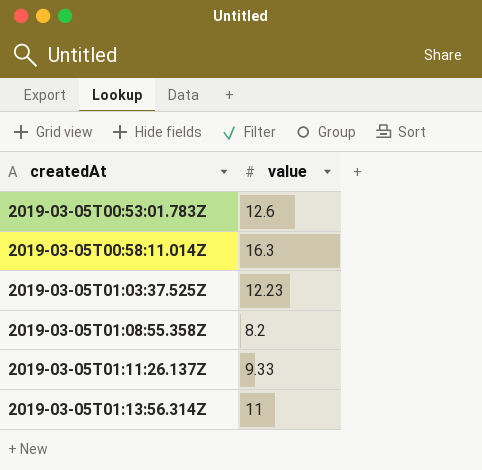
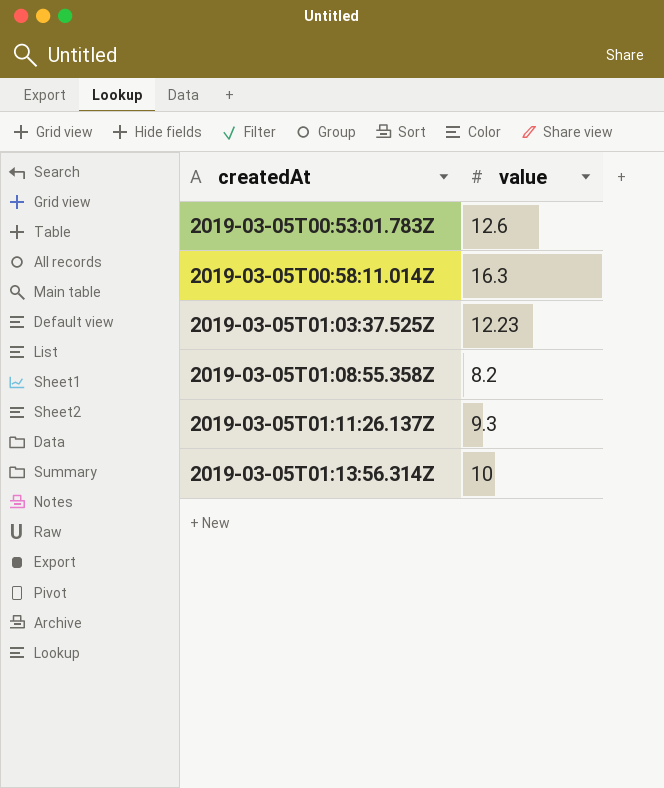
2019-03-05T01:11:26.137Z | value: 9.33 -> 9.3
2019-03-05T01:13:56.314Z | value: 11 -> 10

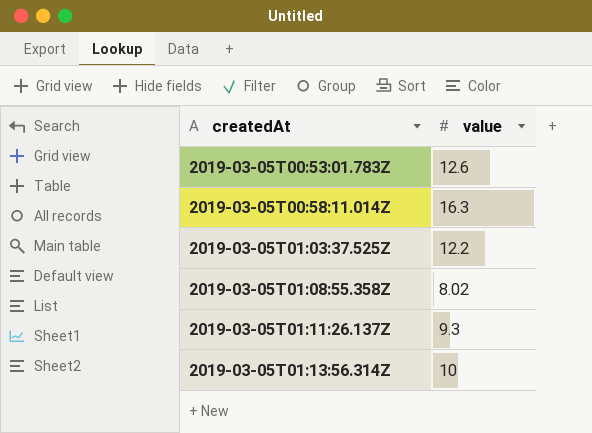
2019-03-05T01:03:37.525Z | value: 12.23 -> 12.2
2019-03-05T01:08:55.358Z | value: 8.2 -> 8.02

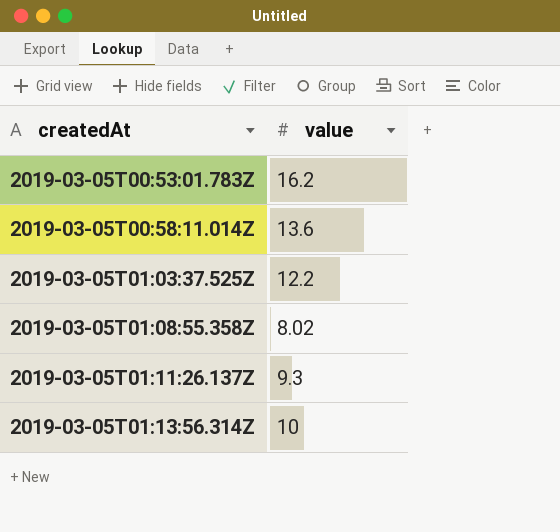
2019-03-05T00:53:01.783Z | value: 12.6 -> 16.2
2019-03-05T00:58:11.014Z | value: 16.3 -> 13.6

